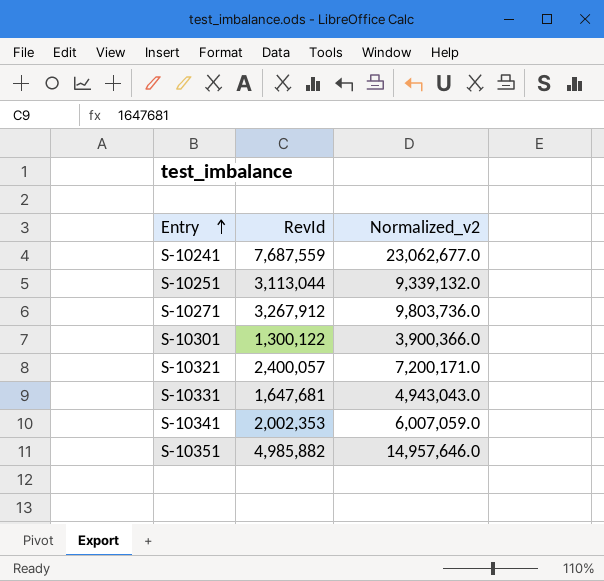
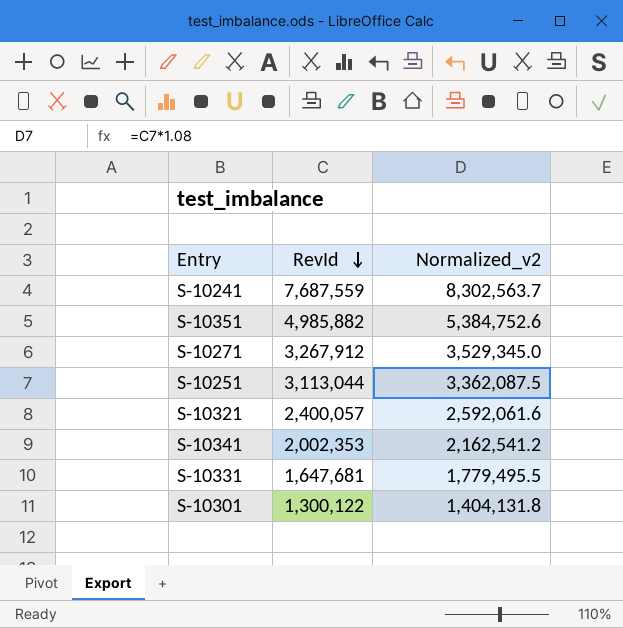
row order: Entry ascending -> RevId descending
column Normalized_v2 | formula: [RevId] * 3 -> [RevId] * 1.08

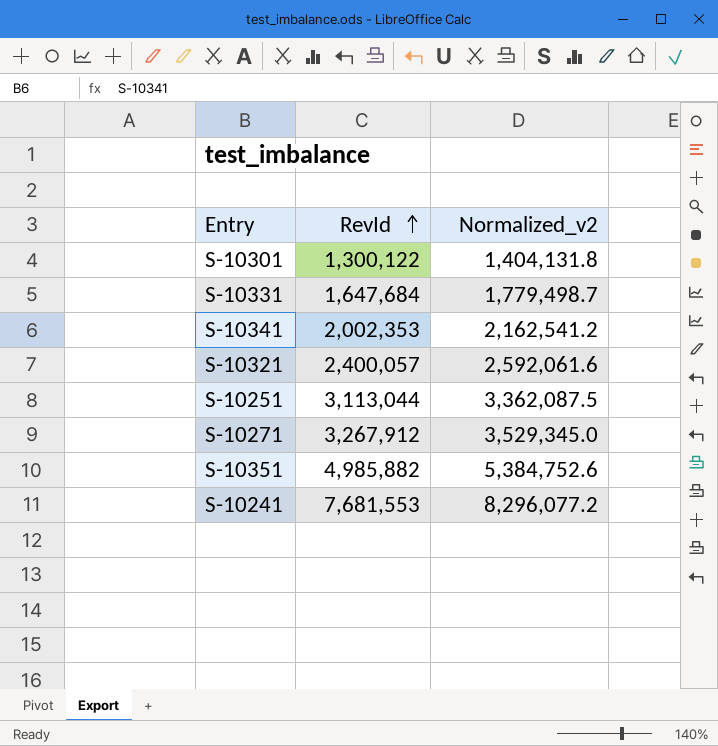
row order: RevId descending -> RevId ascending
S-10331 | RevId: 1,647,681 -> 1,647,684
S-10331 | Normalized_v2: 1,779,495.5 -> 1,779,498.7
S-10241 | RevId: 7,687,559 -> 7,681,553
S-10241 | Normalized_v2: 8,302,563.7 -> 8,296,077.2

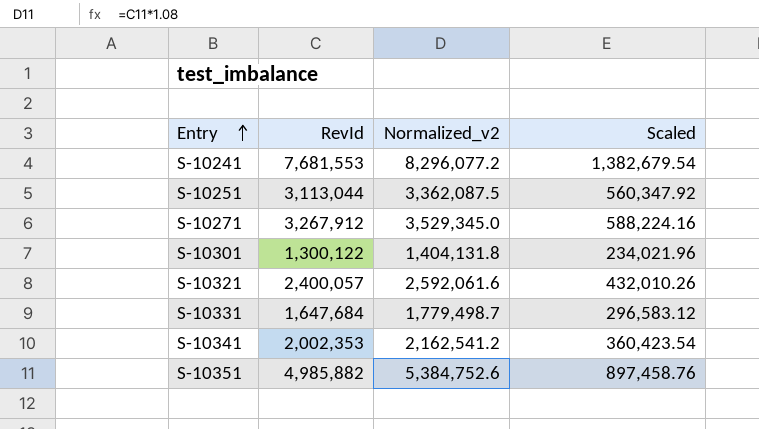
row order: RevId ascending -> Entry ascending
column Scaled | formula: none -> [RevId] * 0.18

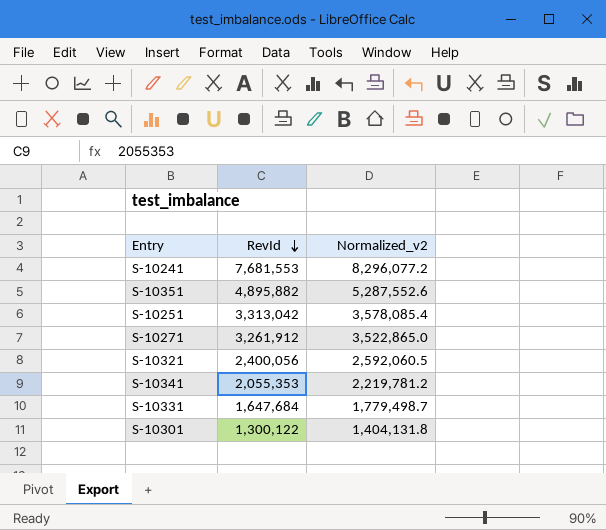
row order: Entry ascending -> RevId descending
column Scaled | formula: [RevId] * 0.18 -> none
S-10351 | RevId: 4,985,882 -> 4,895,882
S-10351 | Normalized_v2: 5,384,752.6 -> 5,287,552.6
S-10251 | RevId: 3,113,044 -> 3,313,042
S-10251 | Normalized_v2: 3,362,087.5 -> 3,578,085.4
S-10271 | RevId: 3,267,912 -> 3,261,912
S-10271 | Normalized_v2: 3,529,345.0 -> 3,522,865.0
S-10321 | RevId: 2,400,057 -> 2,400,056
S-10321 | Normalized_v2: 2,592,061.6 -> 2,592,060.5
S-10341 | RevId: 2,002,353 -> 2,055,353
S-10341 | Normalized_v2: 2,162,541.2 -> 2,219,781.2

